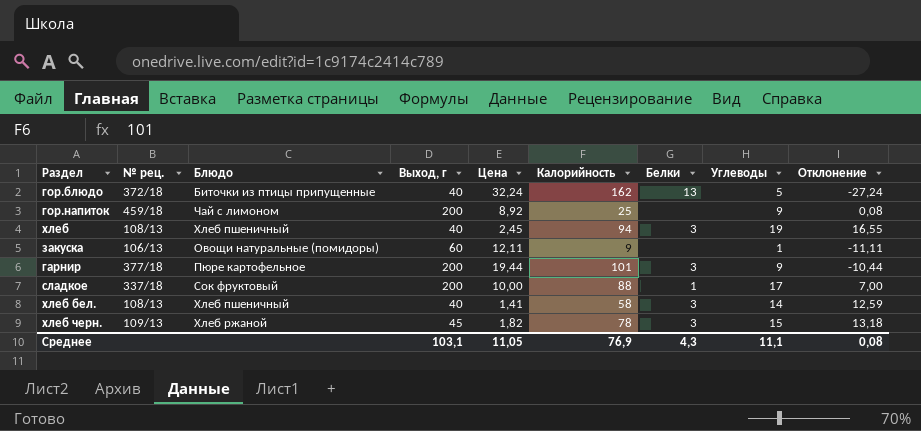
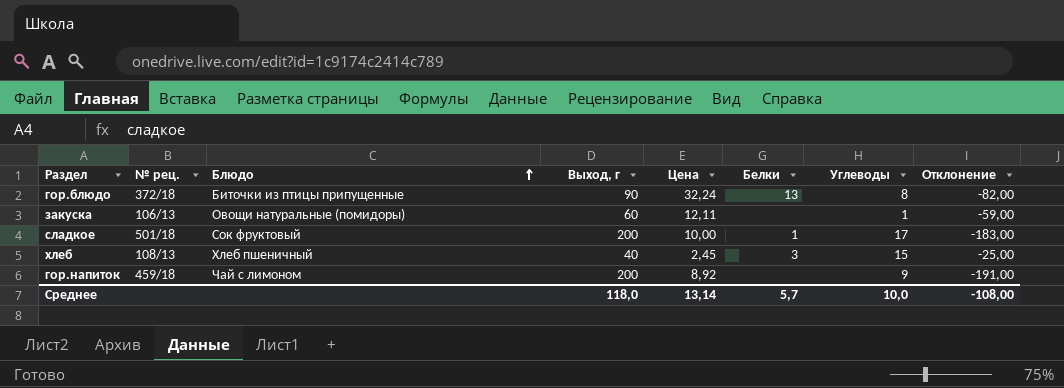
row order: none -> Блюдо ascending
column Калорийность | position: 6 -> none
column Отклонение | formula: [Углеводы] - [Цена] -> [Углеводы] - [Выход, г]
row гарнир: 377/18 | Пюре картофельное | 200 | 19,44 | 101 | 3 | 9 | -10,44 -> none
row хлеб бел.: 108/13 | Хлеб пшеничный | 40 | 1,41 | 58 | 3 | 14 | 12,59 -> none
row хлеб черн.: 109/13 | Хлеб ржаной | 45 | 1,82 | 78 | 3 | 15 | 13,18 -> none
гор.блюдо | Выход, г: 40 -> 90
гор.блюдо | Углеводы: 5 -> 8
сладкое | № рец.: 337/18 -> 501/18
хлеб | Углеводы: 19 -> 15
Среднее | Выход, г: 103,1 -> 118,0
Среднее | Цена: 11,05 -> 13,14
Среднее | Белки: 4,3 -> 5,7
Среднее | Углеводы: 11,1 -> 10,0
Среднее | Отклонение: 0,08 -> -108,00

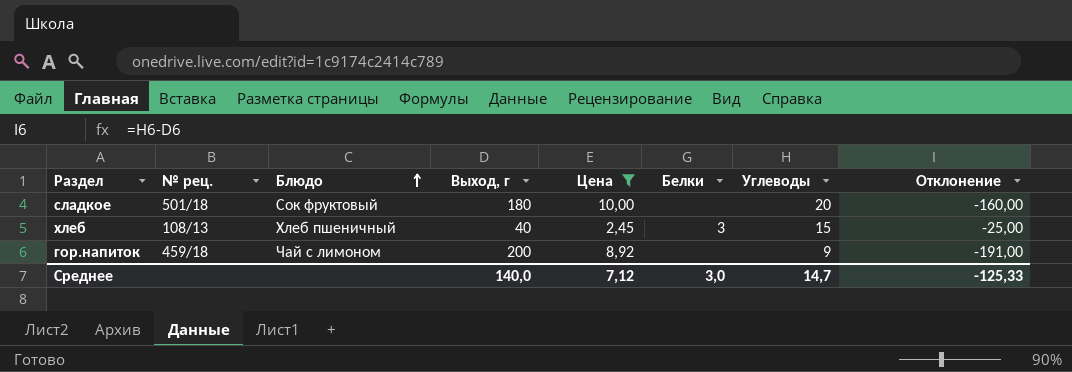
filter: none -> Цена <= 10,00
сладкое | Выход, г: 200 -> 180
сладкое | Белки: 1 -> none
сладкое | Углеводы: 17 -> 20
сладкое | Отклонение: -183,00 -> -160,00
Среднее | Выход, г: 118,0 -> 140,0
Среднее | Цена: 13,14 -> 7,12
Среднее | Белки: 5,7 -> 3,0
Среднее | Углеводы: 10,0 -> 14,7
Среднее | Отклонение: -108,00 -> -125,33

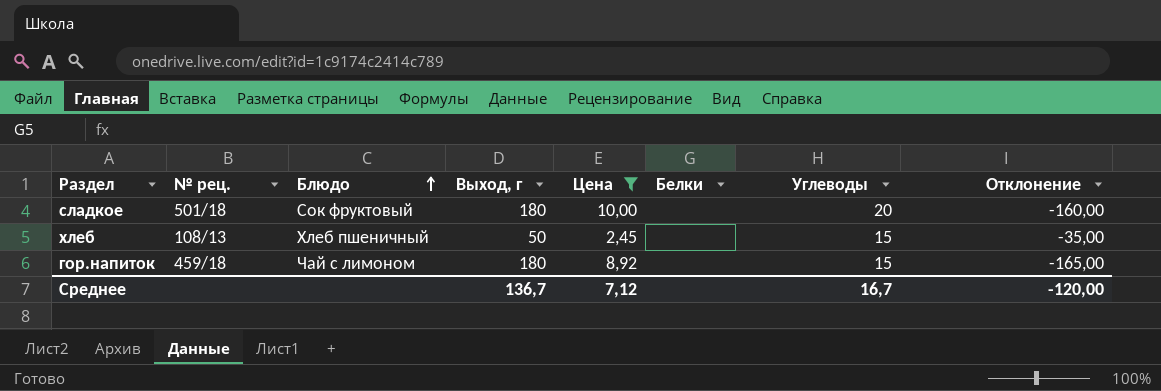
хлеб | Выход, г: 40 -> 50
хлеб | Белки: 3 -> none
хлеб | Отклонение: -25,00 -> -35,00
гор.напиток | Выход, г: 200 -> 180
гор.напиток | Углеводы: 9 -> 15
гор.напиток | Отклонение: -191,00 -> -165,00
Среднее | Выход, г: 140,0 -> 136,7
Среднее | Белки: 3,0 -> none
Среднее | Углеводы: 14,7 -> 16,7
Среднее | Отклонение: -125,33 -> -120,00

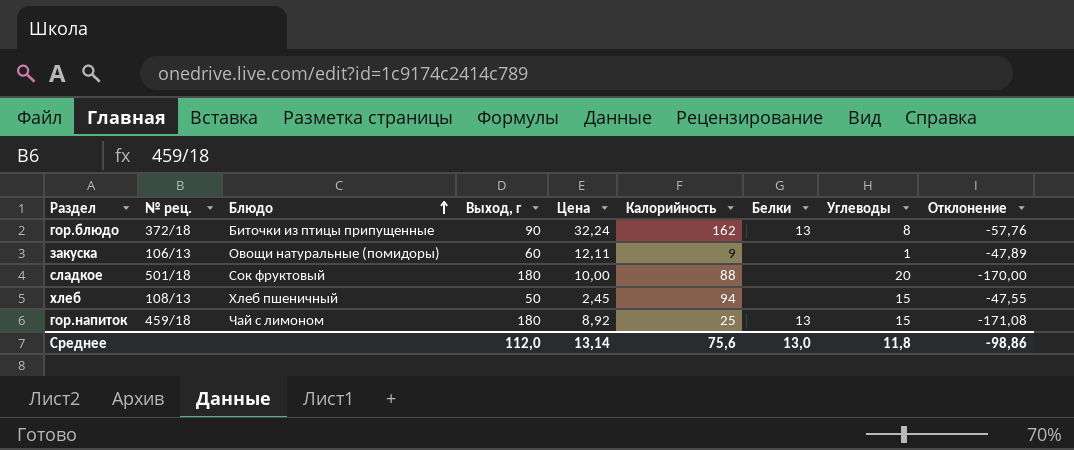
filter: Цена <= 10,00 -> none
column Калорийность | position: none -> 6
column Отклонение | formula: [Углеводы] - [Выход, г] -> [Цена] - [Выход, г]
гор.напиток | Белки: none -> 13
Среднее | Выход, г: 136,7 -> 112,0
Среднее | Цена: 7,12 -> 13,14
Среднее | Белки: none -> 13,0
Среднее | Углеводы: 16,7 -> 11,8
Среднее | Отклонение: -120,00 -> -98,86

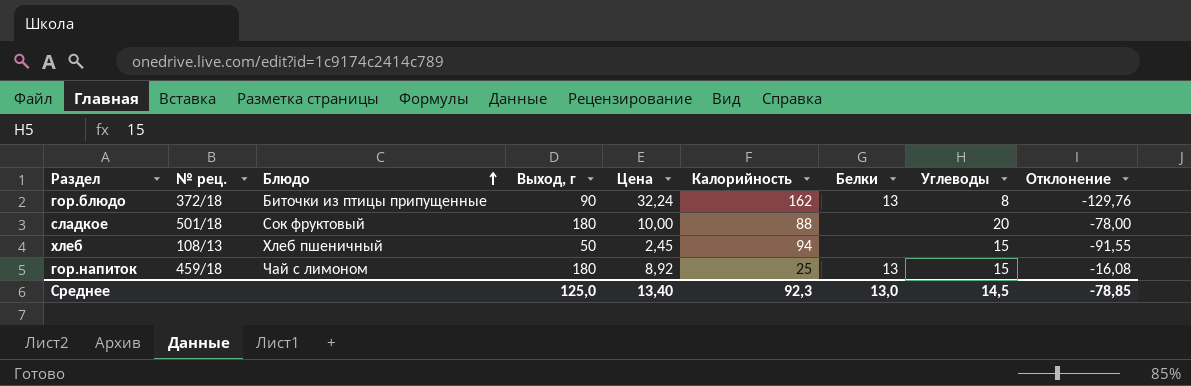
column Отклонение | formula: [Цена] - [Выход, г] -> [Цена] - [Калорийность]
row закуска: 106/13 | Овощи натуральные (помидоры) | 60 | 12,11 | 9 | none | 1 | -47,89 -> none
Среднее | Выход, г: 112,0 -> 125,0
Среднее | Цена: 13,14 -> 13,40
Среднее | Калорийность: 75,6 -> 92,3
Среднее | Углеводы: 11,8 -> 14,5
Среднее | Отклонение: -98,86 -> -78,85

